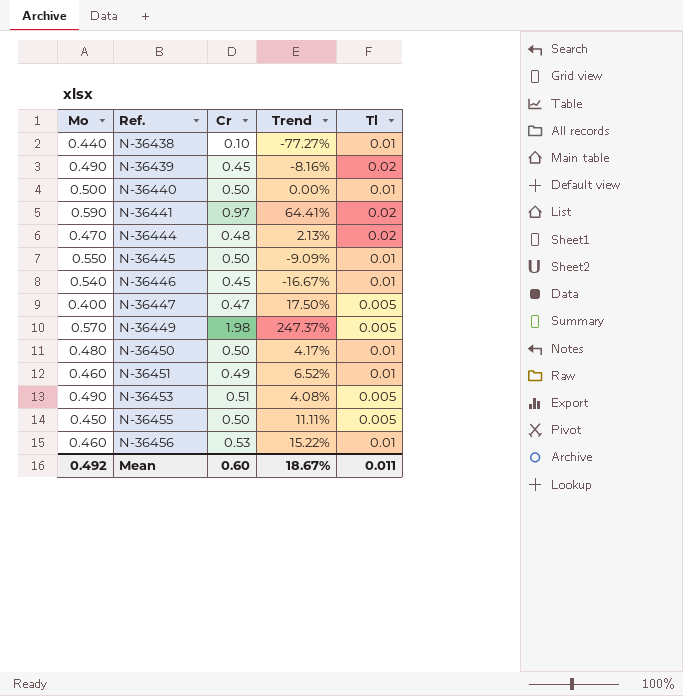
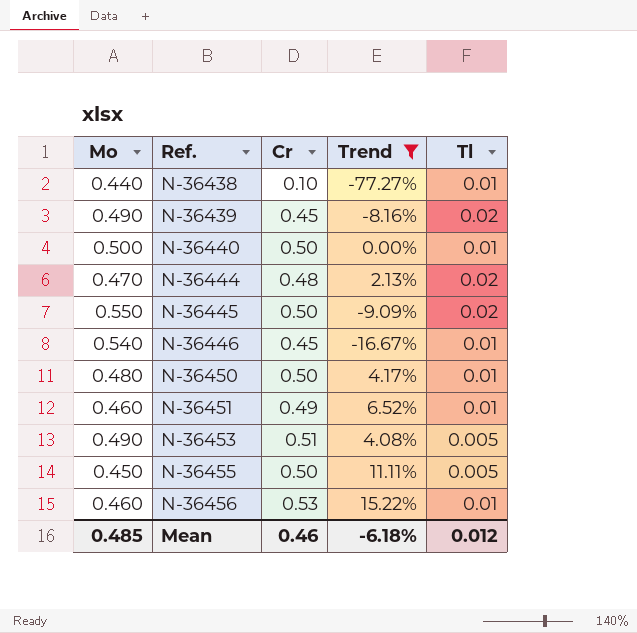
filter: none -> Trend <= 15.22%
N-36445 | Tl: 0.01 -> 0.02
Mean | Mo: 0.492 -> 0.485
Mean | Cr: 0.60 -> 0.46
Mean | Trend: 18.67% -> -6.18%
Mean | Tl: 0.011 -> 0.012

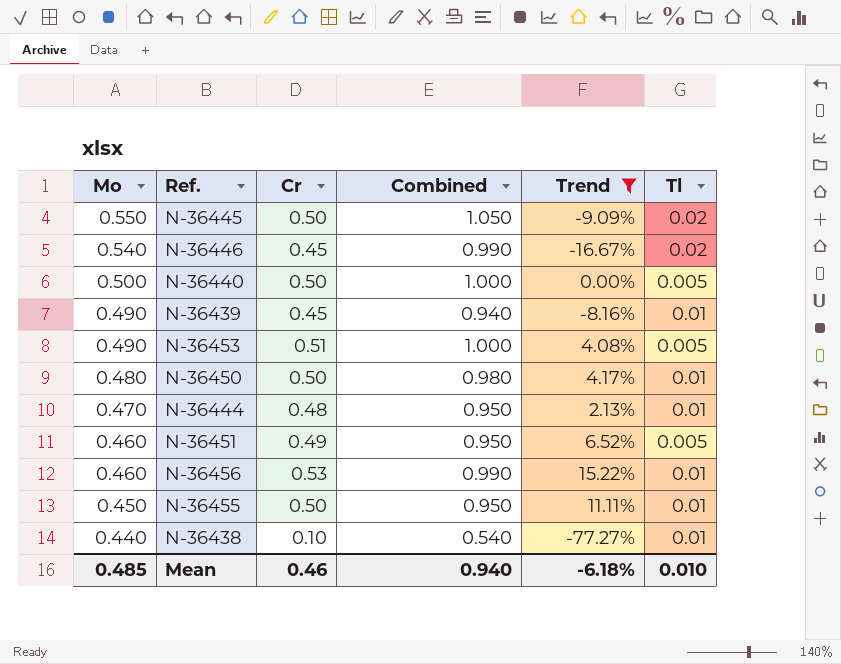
row order: Ref. ascending -> Mo descending
column Combined | formula: none -> [Mo] + [Cr]
N-36446 | Tl: 0.01 -> 0.02
N-36440 | Tl: 0.01 -> 0.005
N-36439 | Tl: 0.02 -> 0.01
N-36444 | Tl: 0.02 -> 0.01
N-36451 | Tl: 0.01 -> 0.005
N-36455 | Tl: 0.005 -> 0.01
Mean | Tl: 0.012 -> 0.010

